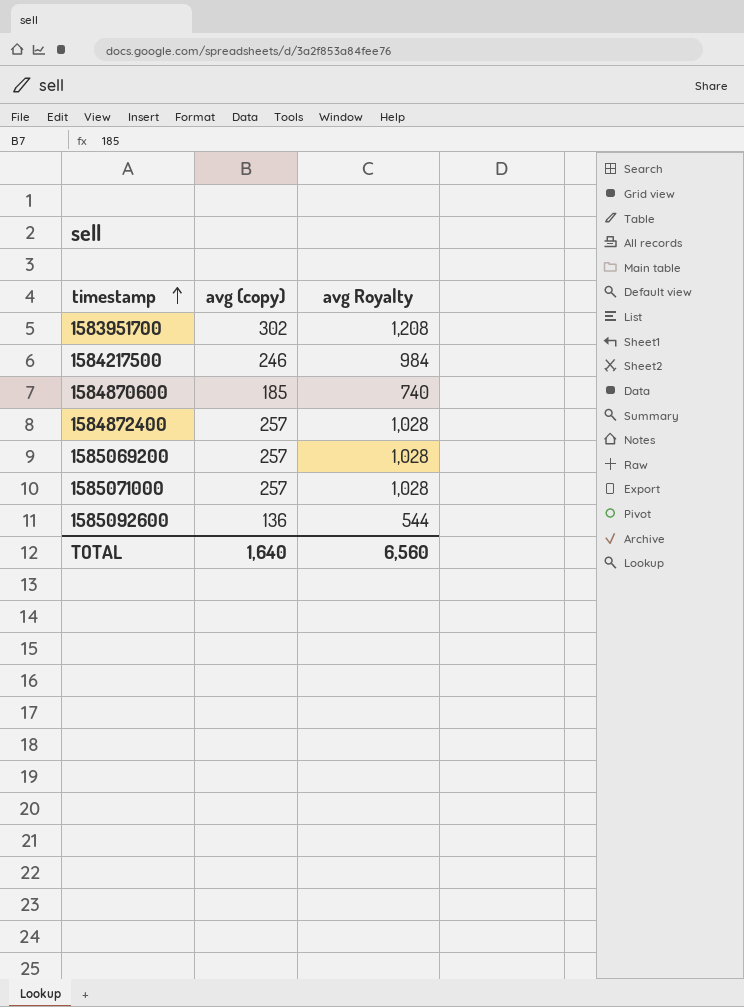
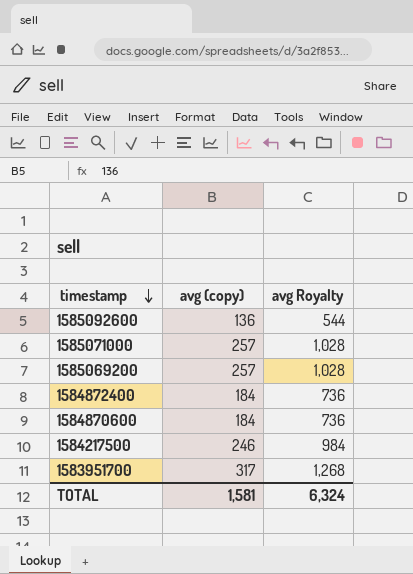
row order: timestamp ascending -> timestamp descending
1584872400 | avg (copy): 257 -> 184
1584872400 | avg Royalty: 1,028 -> 736
1584870600 | avg (copy): 185 -> 184
1584870600 | avg Royalty: 740 -> 736
1583951700 | avg (copy): 302 -> 317
1583951700 | avg Royalty: 1,208 -> 1,268
TOTAL | avg (copy): 1,640 -> 1,581
TOTAL | avg Royalty: 6,560 -> 6,324

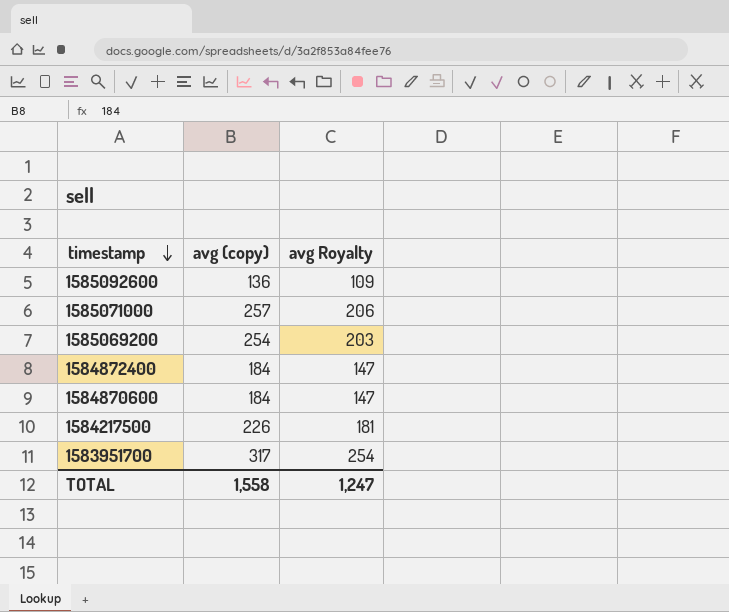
column avg Royalty | formula: [avg (copy)] * 4 -> [avg (copy)] * 0.8
1585069200 | avg (copy): 257 -> 254
1584217500 | avg (copy): 246 -> 226
TOTAL | avg (copy): 1,581 -> 1,558
TOTAL | avg Royalty: 6,324 -> 1,247

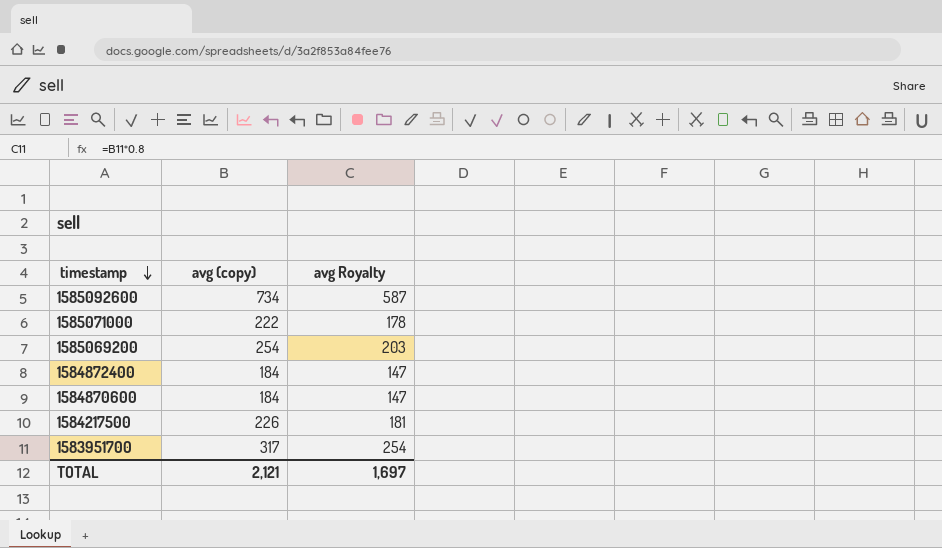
1585092600 | avg (copy): 136 -> 734
1585092600 | avg Royalty: 109 -> 587
1585071000 | avg (copy): 257 -> 222
1585071000 | avg Royalty: 206 -> 178
TOTAL | avg (copy): 1,558 -> 2,121
TOTAL | avg Royalty: 1,247 -> 1,697

